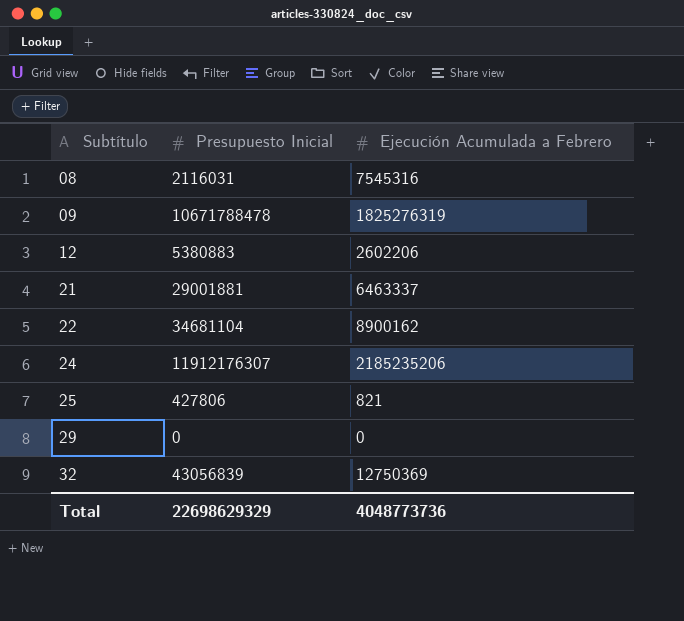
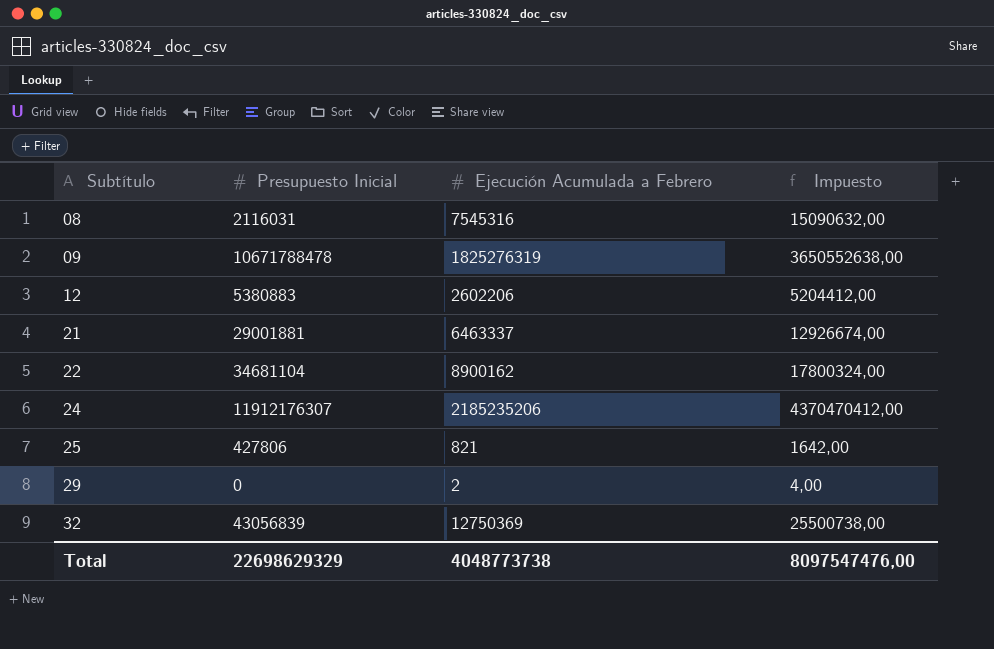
column Impuesto | formula: none -> [Ejecución Acumulada a Febrero] * 2
29 | Ejecución Acumulada a Febrero: 0 -> 2
Total | Ejecución Acumulada a Febrero: 4048773736 -> 4048773738

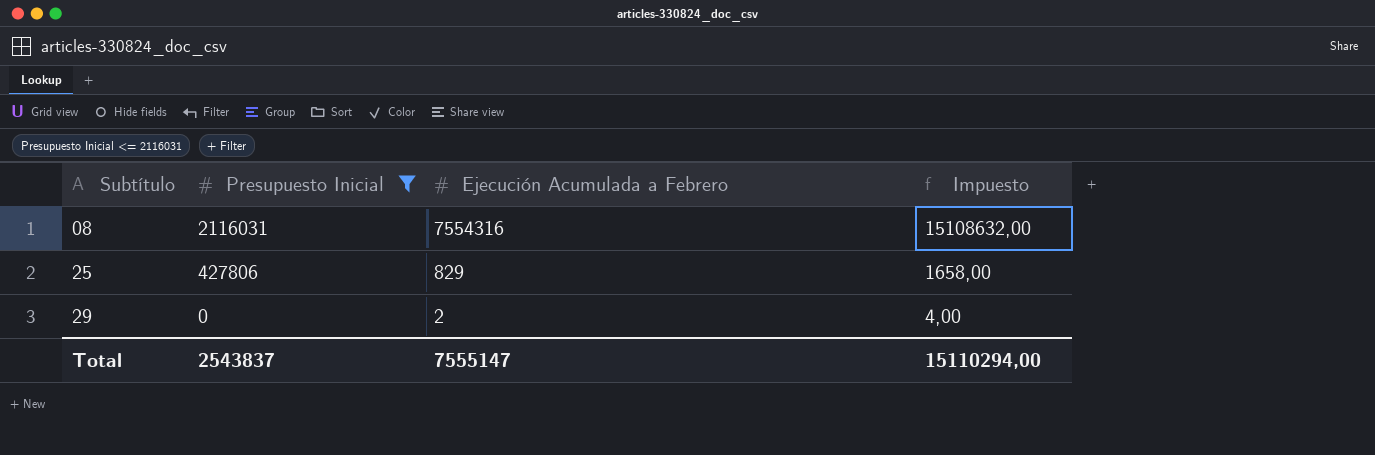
filter: none -> Presupuesto Inicial <= 2116031
08 | Ejecución Acumulada a Febrero: 7545316 -> 7554316
08 | Impuesto: 15090632,00 -> 15108632,00
25 | Ejecución Acumulada a Febrero: 821 -> 829
25 | Impuesto: 1642,00 -> 1658,00
Total | Presupuesto Inicial: 22698629329 -> 2543837
Total | Ejecución Acumulada a Febrero: 4048773738 -> 7555147
Total | Impuesto: 8097547476,00 -> 15110294,00

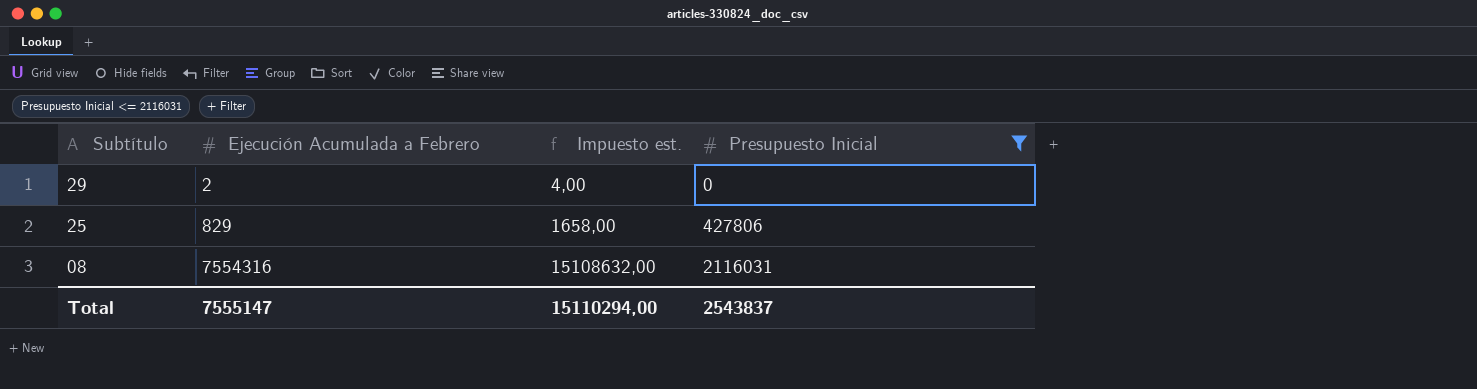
row order: Subtítulo ascending -> Subtítulo descending
column name: Impuesto -> Impuesto est.
column Presupuesto Inicial | position: 2 -> 4

